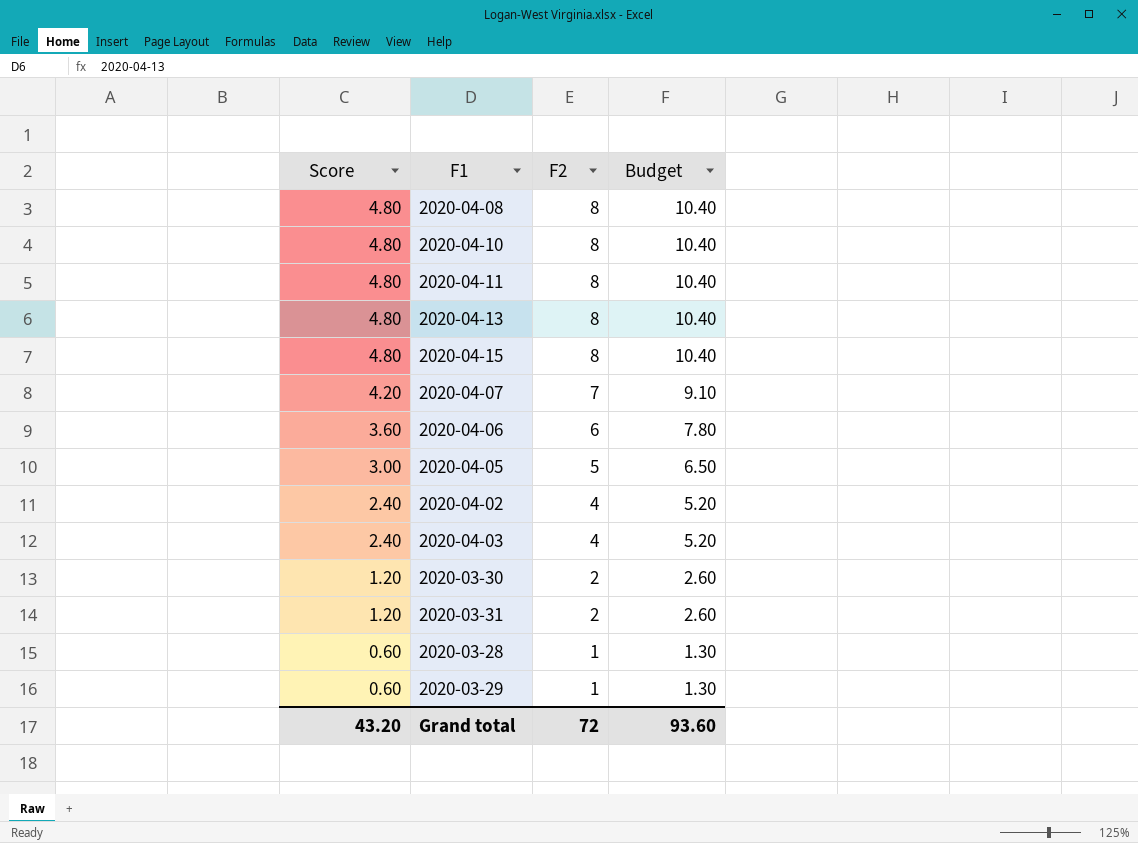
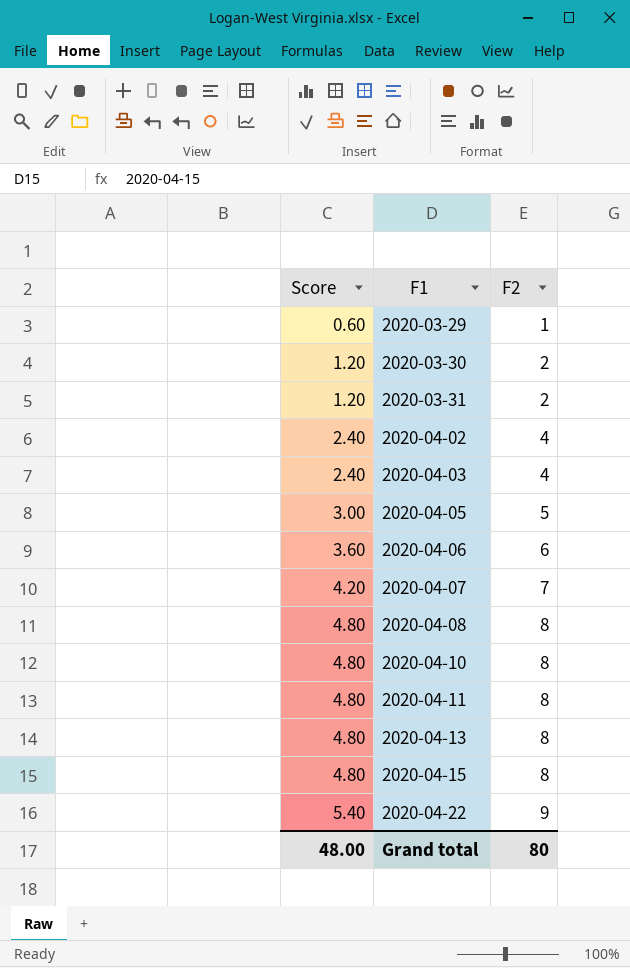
row order: Score descending -> Score ascending
column Budget | formula: [F2] * 1.3 -> none
row 2020-03-28: 0.60 | 1 | 1.30 -> none
row 2020-04-22: none -> 5.40 | 9
Grand total | Score: 43.20 -> 48.00
Grand total | F2: 72 -> 80

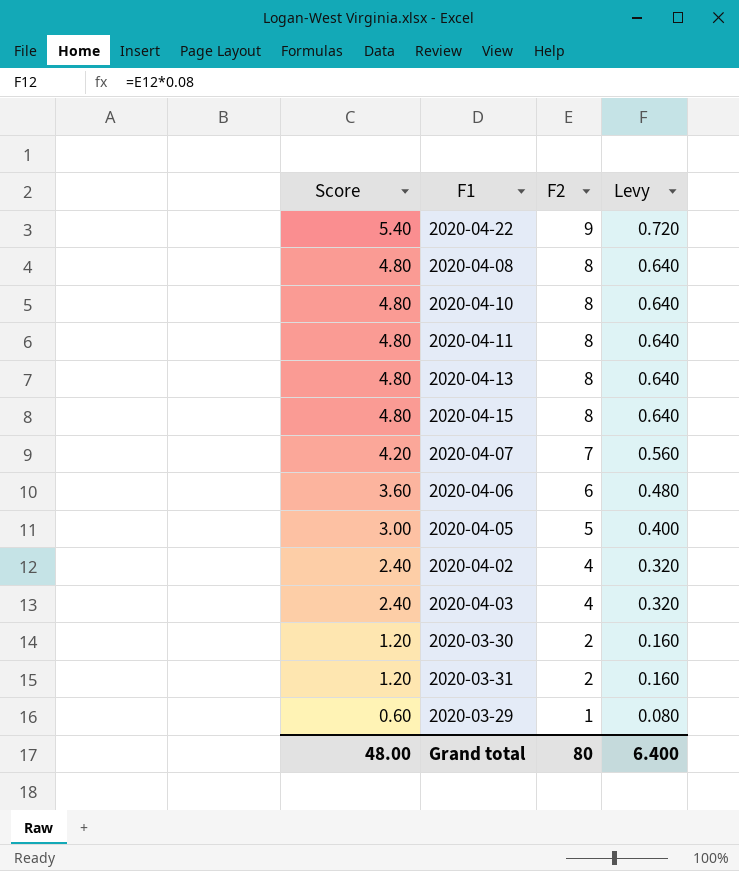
row order: Score ascending -> Score descending
column Levy | formula: none -> [F2] * 0.08

